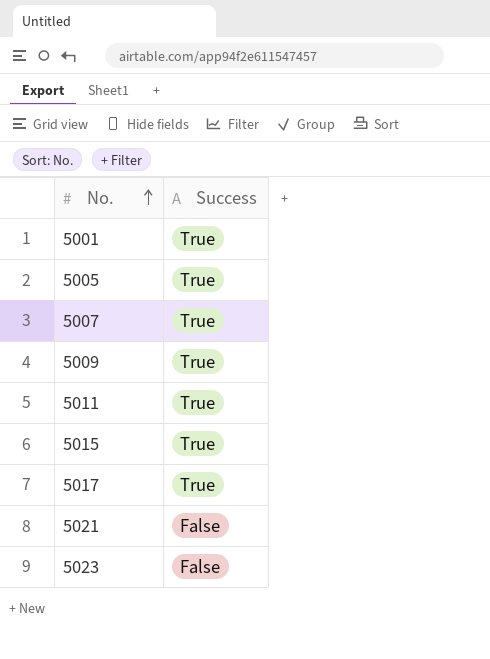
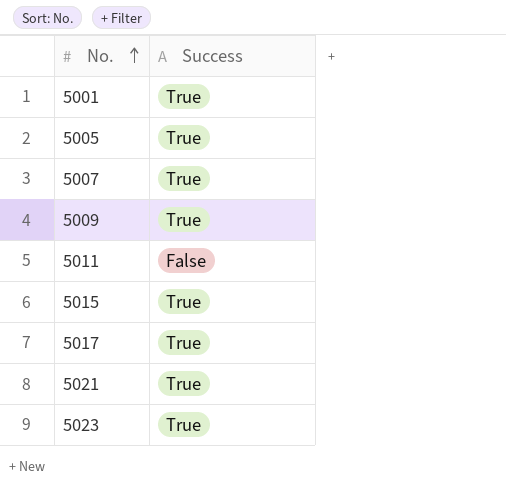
5011 | Success: True -> False
5021 | Success: False -> True
5023 | Success: False -> True

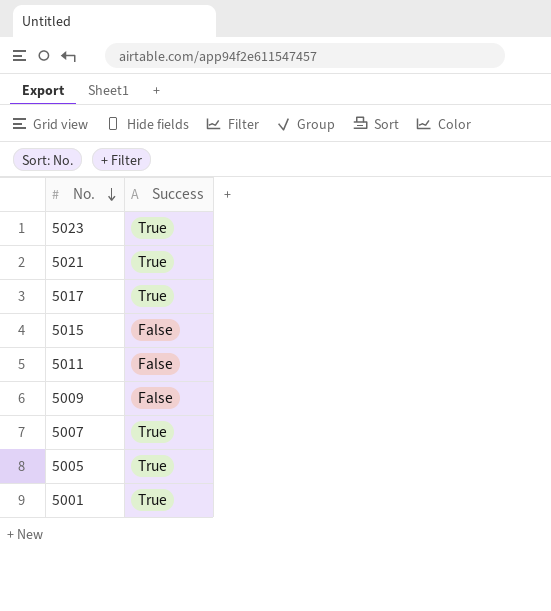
row order: No. ascending -> No. descending
5015 | Success: True -> False
5009 | Success: True -> False

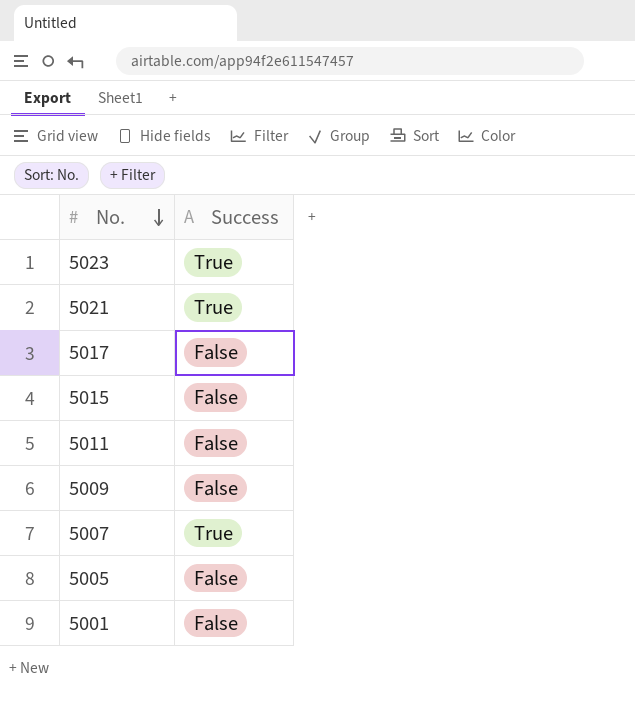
5017 | Success: True -> False
5005 | Success: True -> False
5001 | Success: True -> False

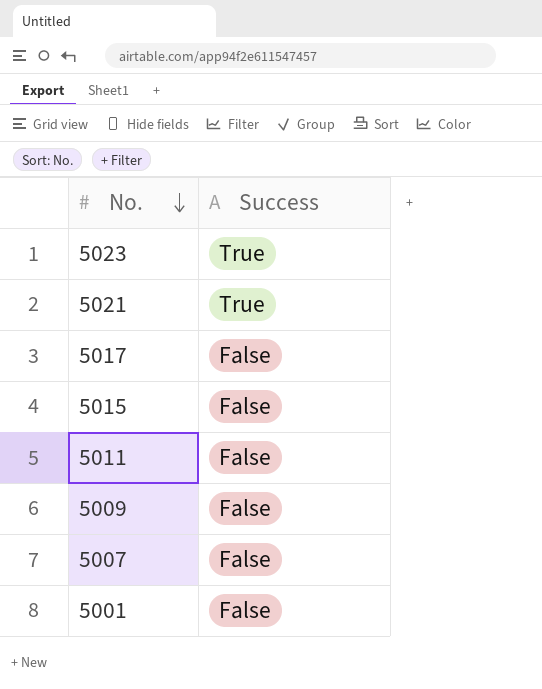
row 5005: False -> none
5007 | Success: True -> False

